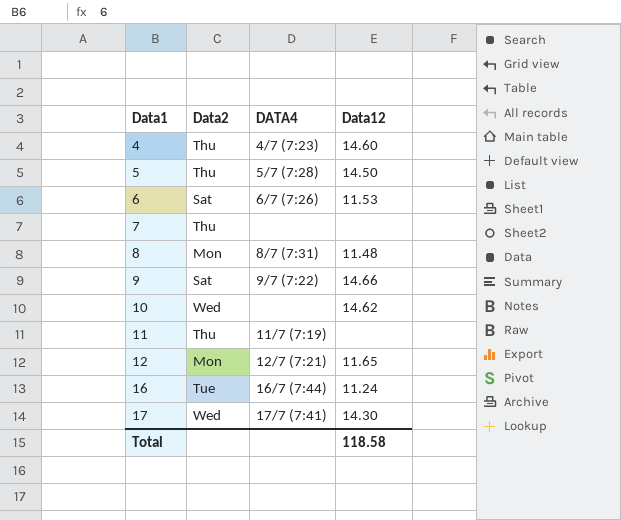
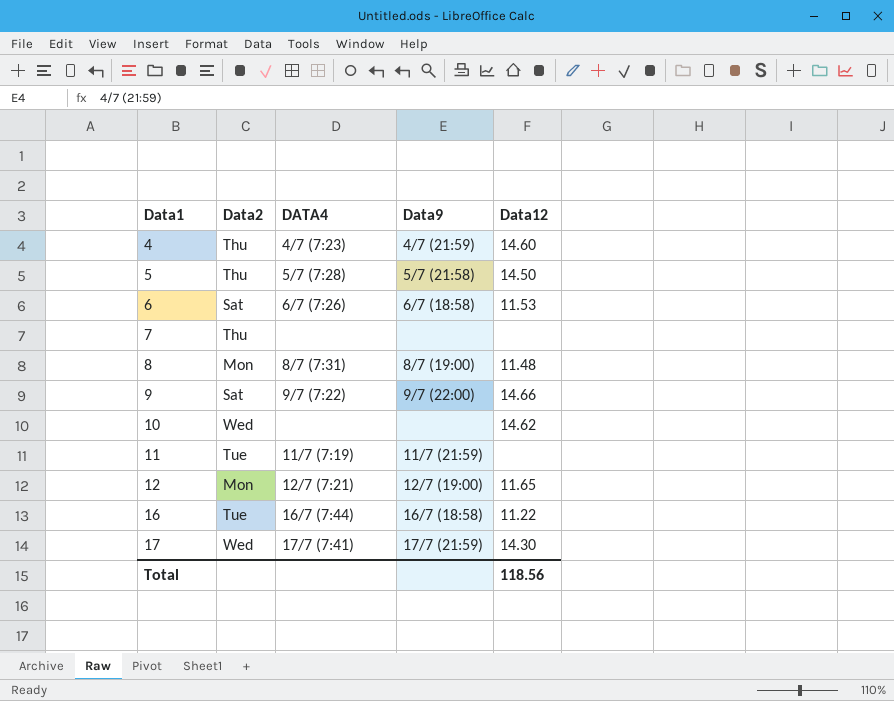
column Data9 | position: none -> 4
11 | Data2: Thu -> Tue
16 | Data12: 11.24 -> 11.22
Total | Data12: 118.58 -> 118.56

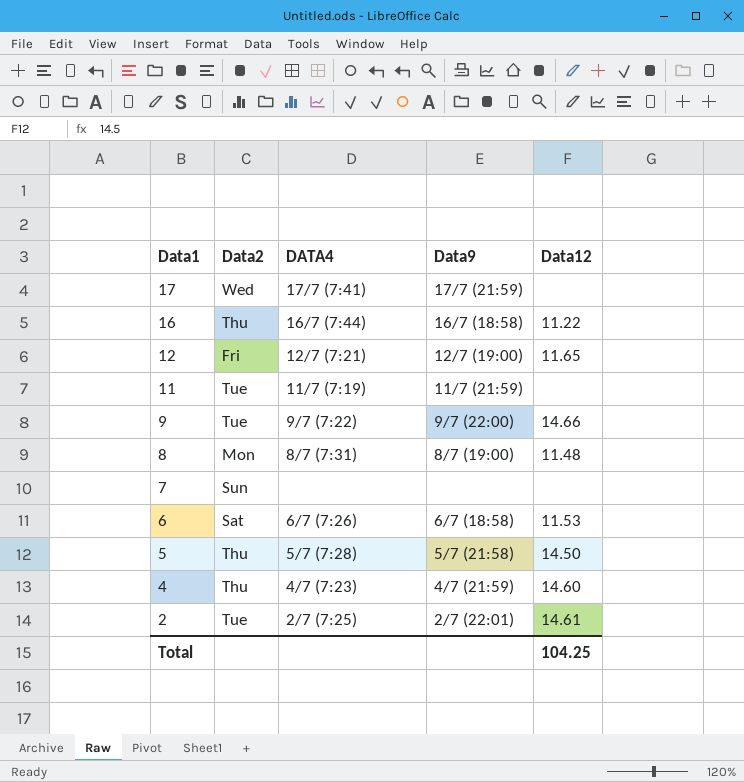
row order: Data1 ascending -> Data1 descending
row 10: Wed | none | none | 14.62 -> none
17 | Data12: 14.30 -> none
16 | Data2: Tue -> Thu
12 | Data2: Mon -> Fri
9 | Data2: Sat -> Tue
7 | Data2: Thu -> Sun
row 2: none -> Tue | 2/7 (7:25) | 2/7 (22:01) | 14.61
Total | Data12: 118.56 -> 104.25

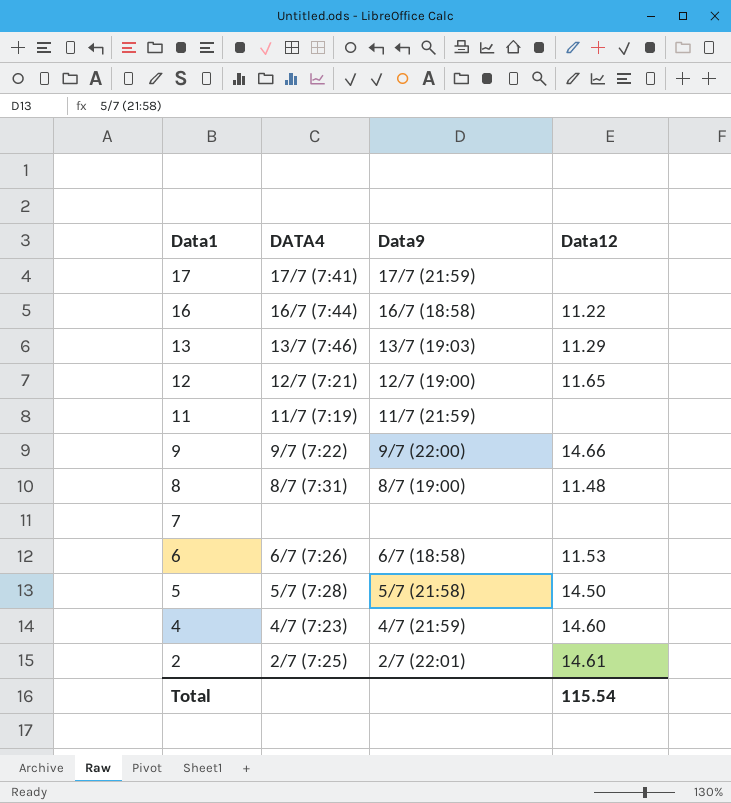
column Data2 | position: 2 -> none
row 13: none -> 13/7 (7:46) | 13/7 (19:03) | 11.29
Total | Data12: 104.25 -> 115.54

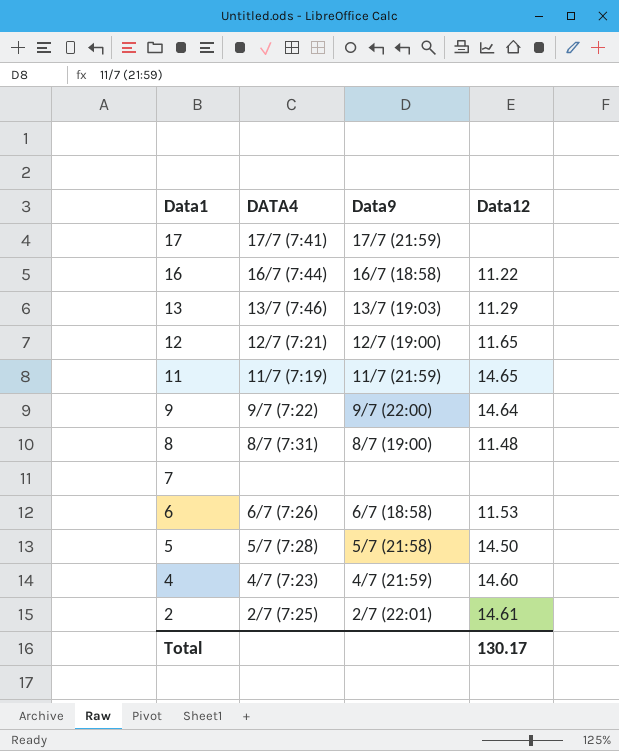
11 | Data12: none -> 14.65
9 | Data12: 14.66 -> 14.64
Total | Data12: 115.54 -> 130.17

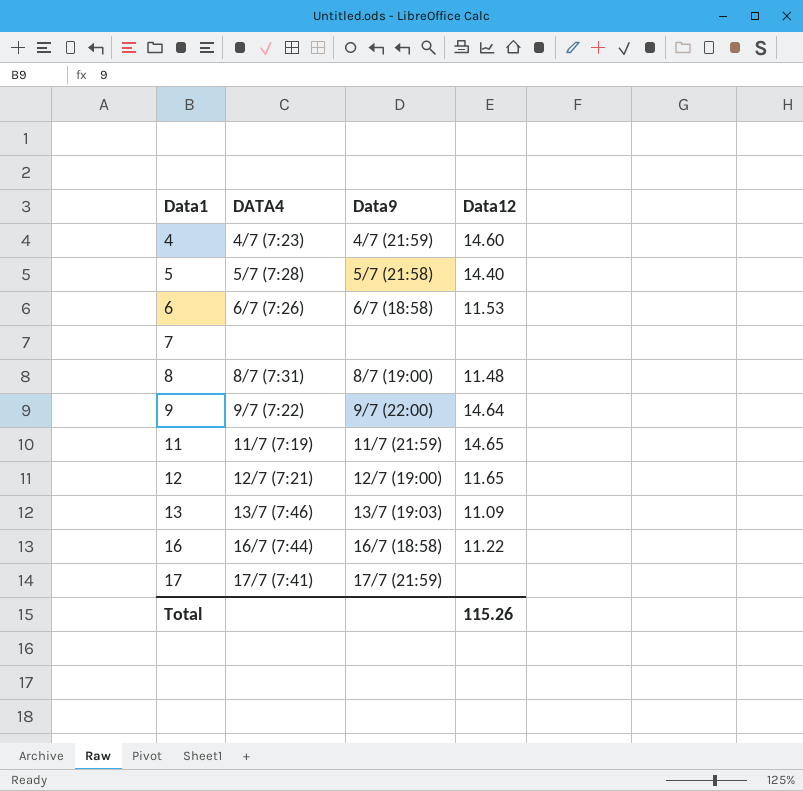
row order: Data1 descending -> Data1 ascending
row 2: 2/7 (7:25) | 2/7 (22:01) | 14.61 -> none
5 | Data12: 14.50 -> 14.40
13 | Data12: 11.29 -> 11.09
Total | Data12: 130.17 -> 115.26

